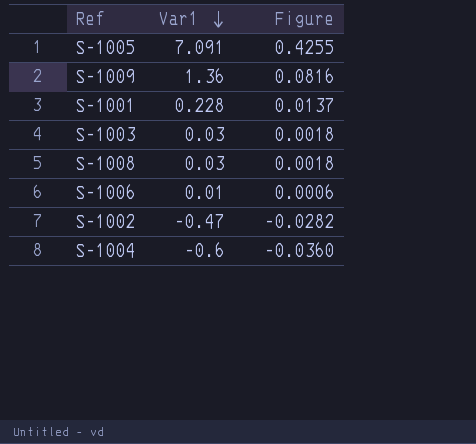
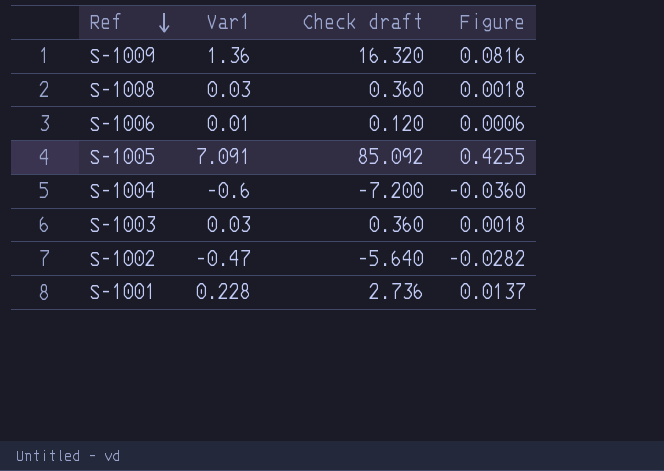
row order: Var1 descending -> Ref descending
column Check draft | formula: none -> [Var1] * 12

